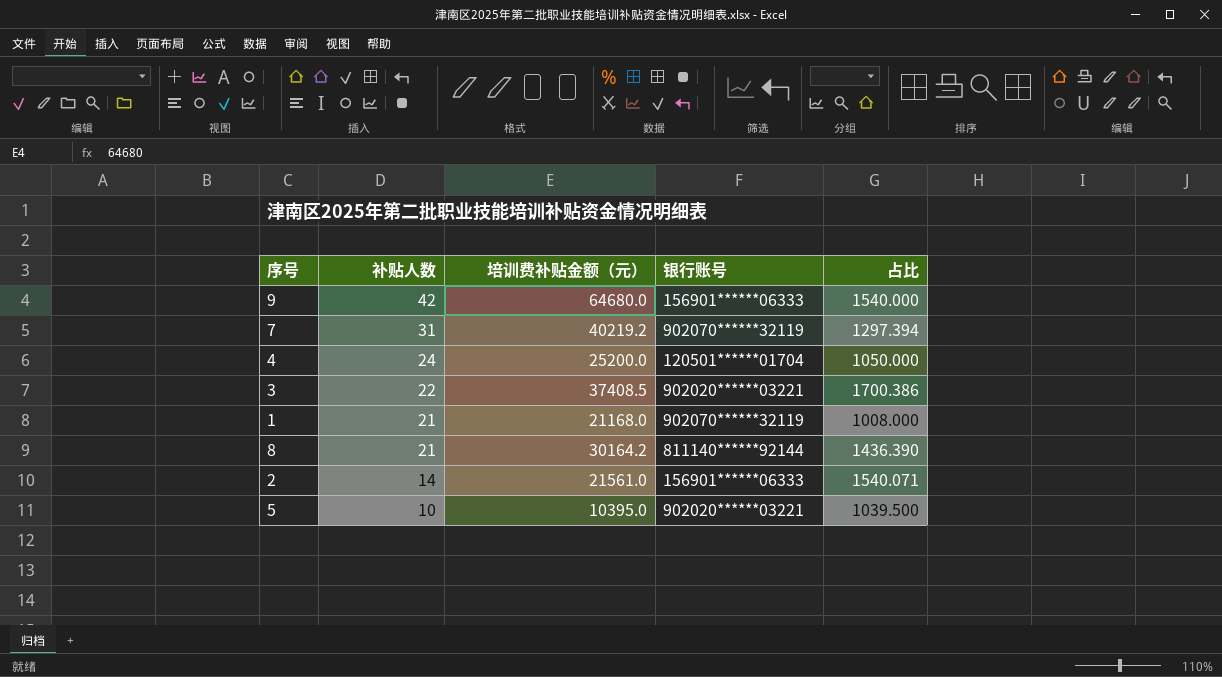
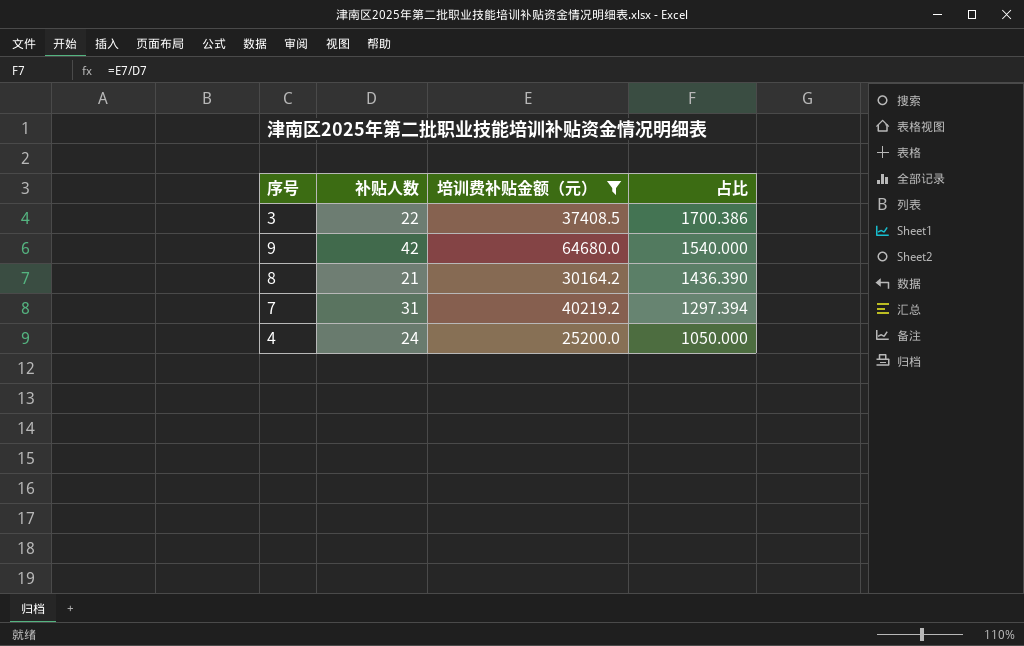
filter: none -> 培训费补贴金额（元） >= 25200.0
row order: 补贴人数 descending -> 占比 descending
column 银行账号 | position: 4 -> none

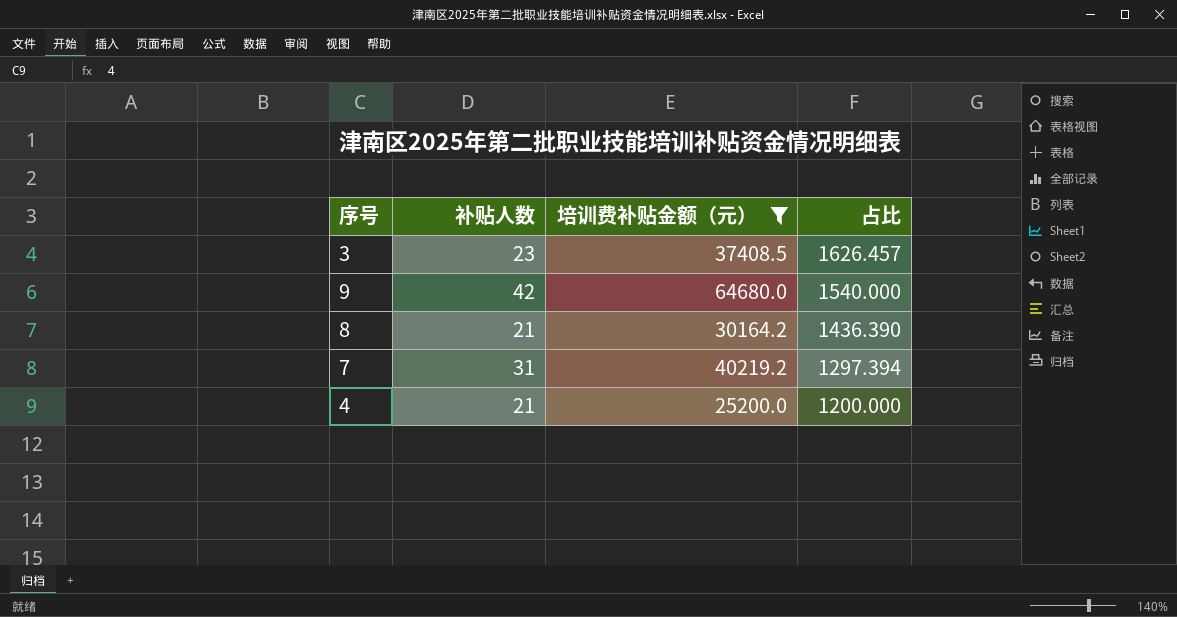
3 | 补贴人数: 22 -> 23
3 | 占比: 1700.386 -> 1626.457
4 | 补贴人数: 24 -> 21
4 | 占比: 1050.000 -> 1200.000

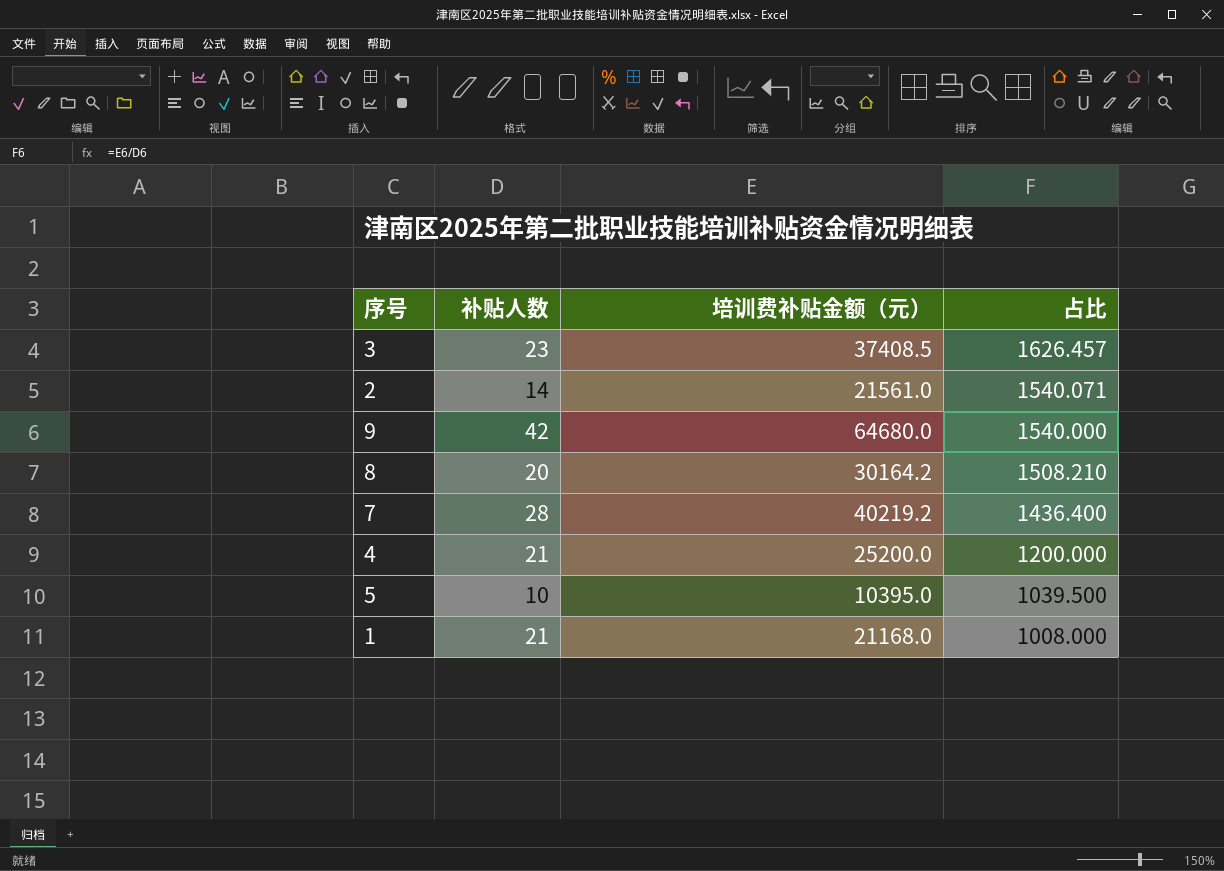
filter: 培训费补贴金额（元） >= 25200.0 -> none
8 | 补贴人数: 21 -> 20
8 | 占比: 1436.390 -> 1508.210
7 | 补贴人数: 31 -> 28
7 | 占比: 1297.394 -> 1436.400

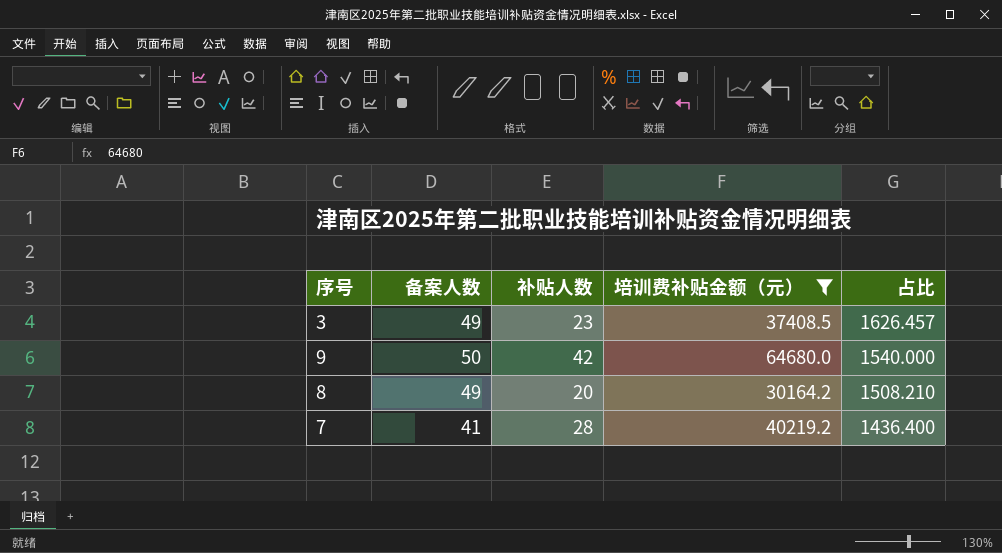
filter: none -> 培训费补贴金额（元） >= 30164.2
column 备案人数 | position: none -> 2

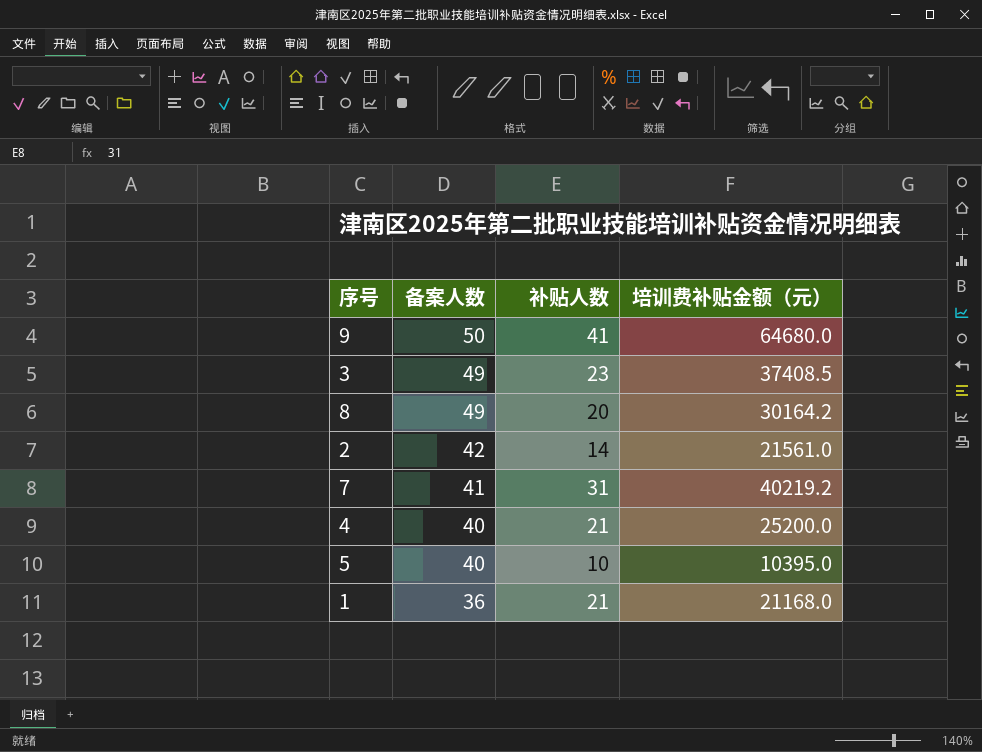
filter: 培训费补贴金额（元） >= 30164.2 -> none
row order: 占比 descending -> 备案人数 descending
column 占比 | formula: [培训费补贴金额（元）] / [补贴人数] -> none
9 | 补贴人数: 42 -> 41
7 | 补贴人数: 28 -> 31

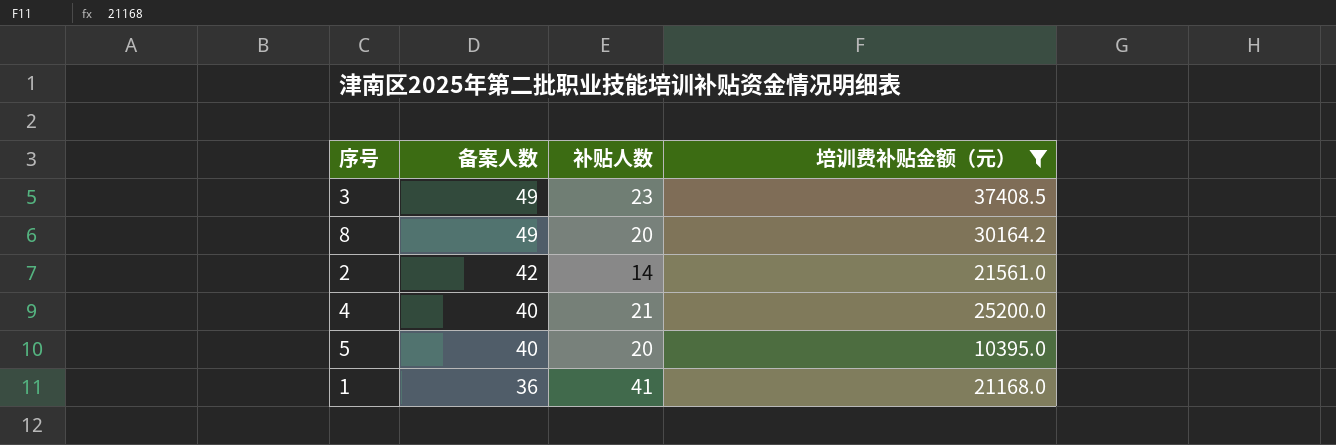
filter: none -> 培训费补贴金额（元） <= 37408.5
5 | 补贴人数: 10 -> 20
1 | 补贴人数: 21 -> 41

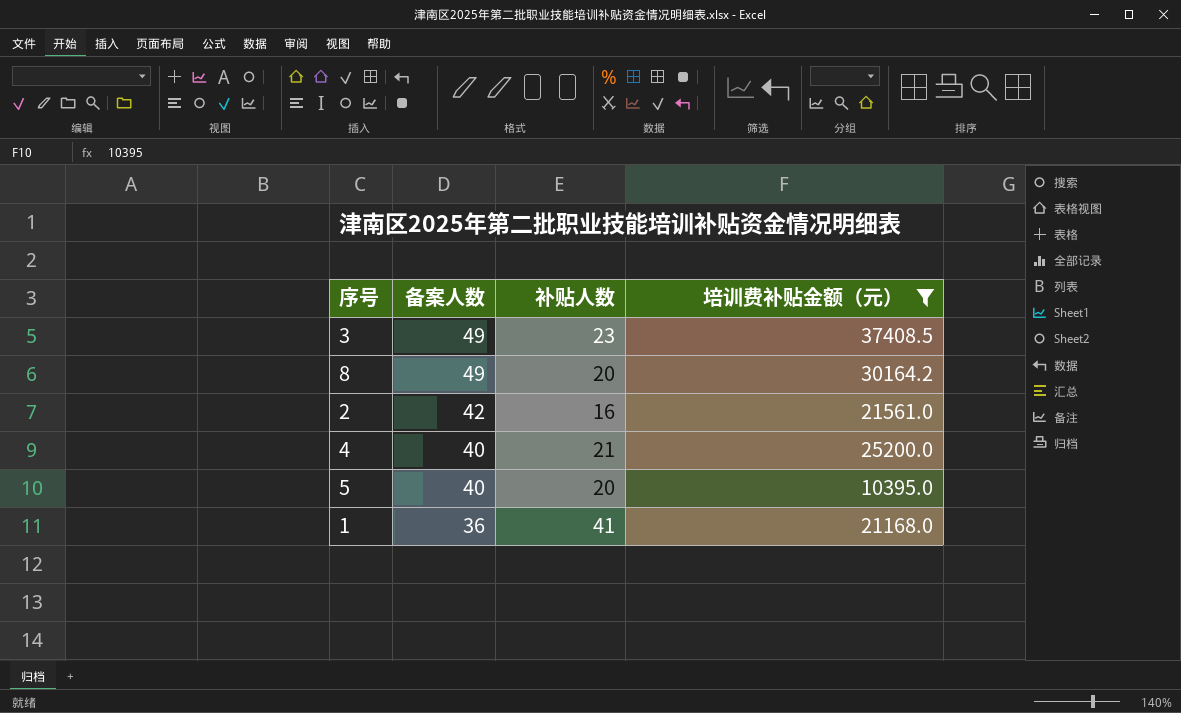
2 | 补贴人数: 14 -> 16

